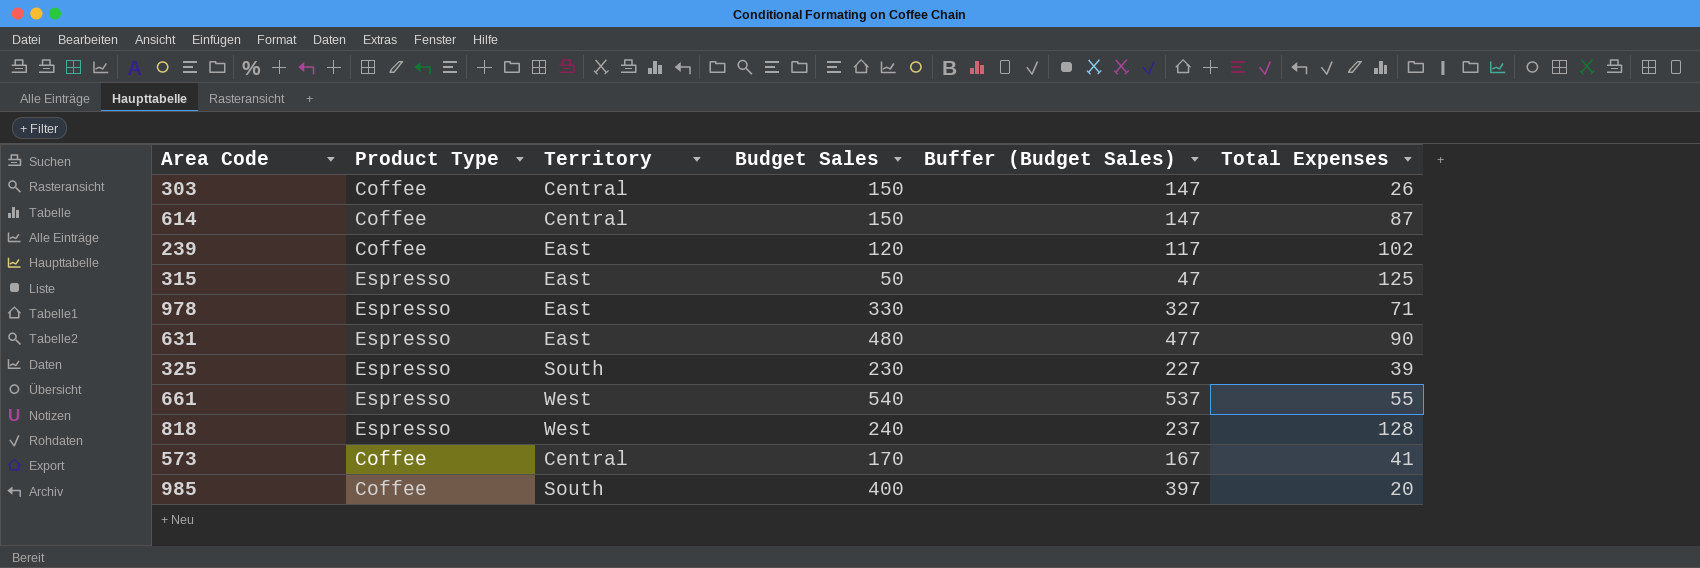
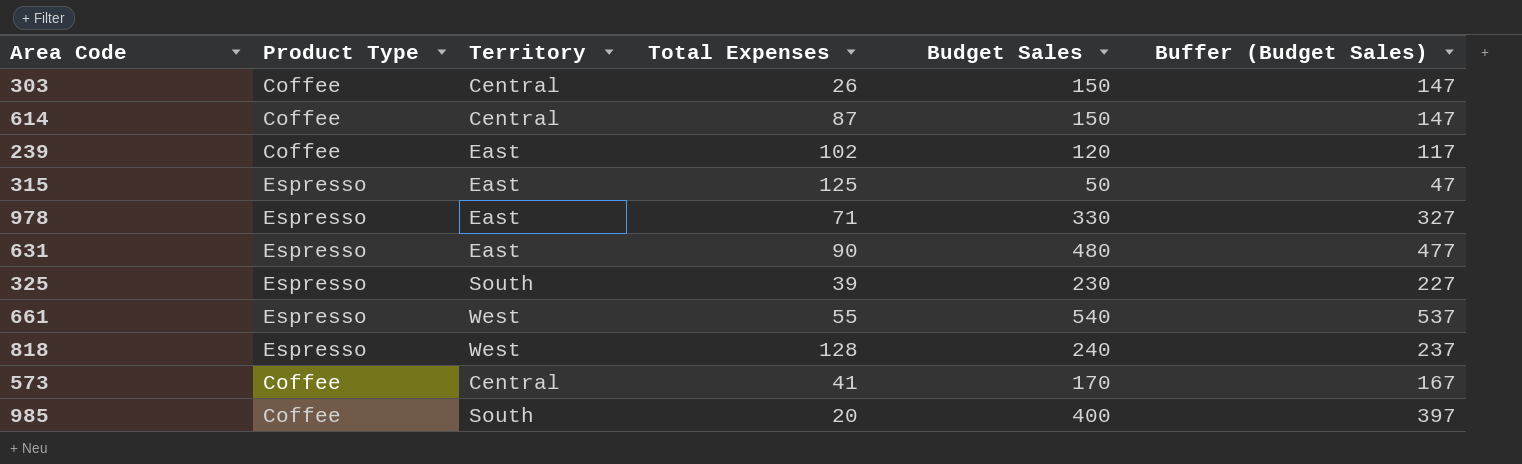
column Total Expenses | position: 6 -> 4

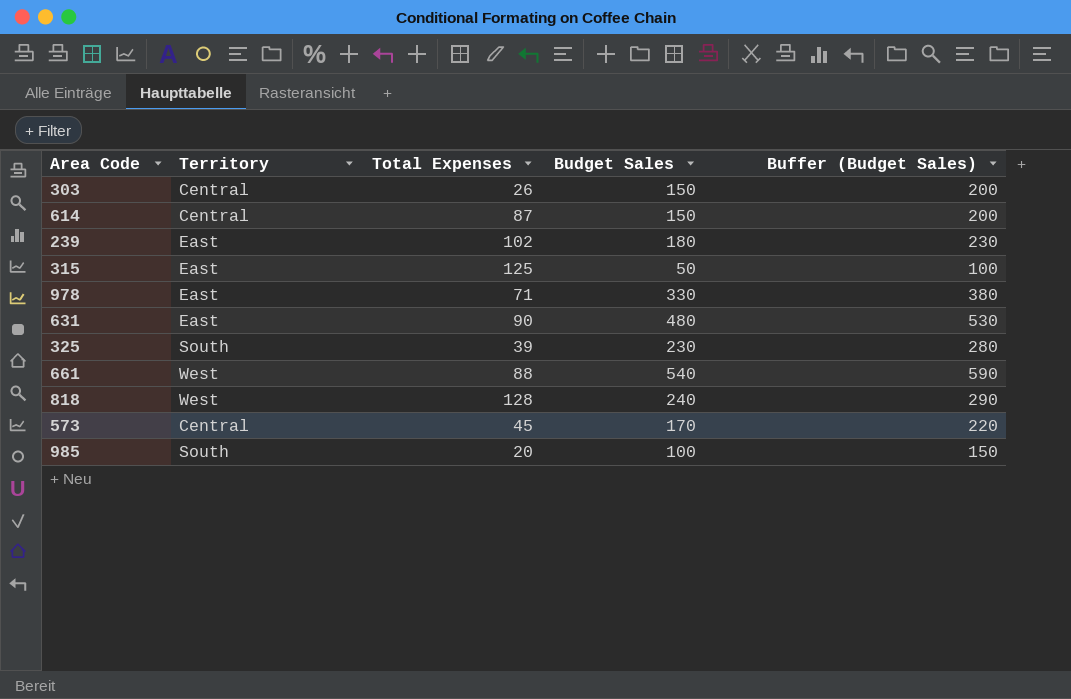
column Product Type | position: 2 -> none
column Buffer (Budget Sales) | formula: [Budget Sales] - 3 -> [Budget Sales] + 50
239 | Budget Sales: 120 -> 180
661 | Total Expenses: 55 -> 88
573 | Total Expenses: 41 -> 45
985 | Budget Sales: 400 -> 100

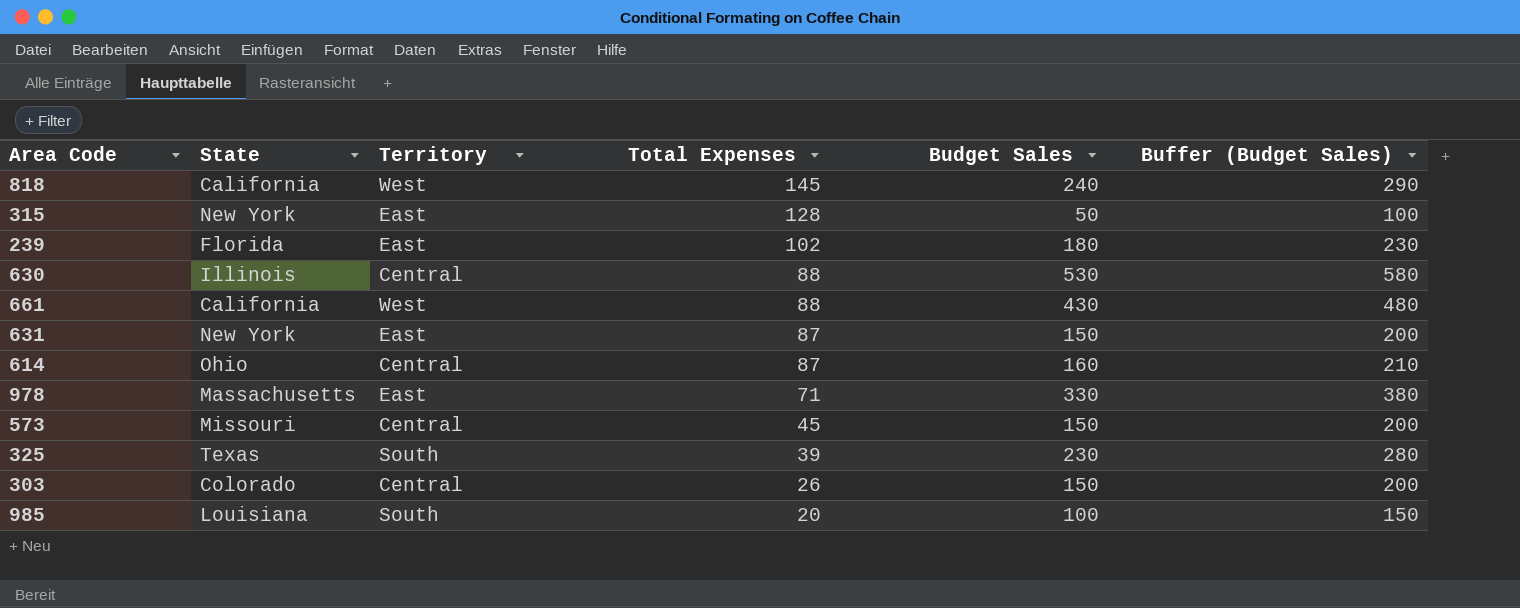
row order: none -> Total Expenses descending
column State | position: none -> 2
818 | Total Expenses: 128 -> 145
315 | Total Expenses: 125 -> 128
row 630: none -> Illinois | Central | 88 | 530 | 580
661 | Budget Sales: 540 -> 430
661 | Buffer (Budget Sales): 590 -> 480
631 | Total Expenses: 90 -> 87
631 | Budget Sales: 480 -> 150
631 | Buffer (Budget Sales): 530 -> 200
614 | Budget Sales: 150 -> 160
614 | Buffer (Budget Sales): 200 -> 210
573 | Budget Sales: 170 -> 150
573 | Buffer (Budget Sales): 220 -> 200

